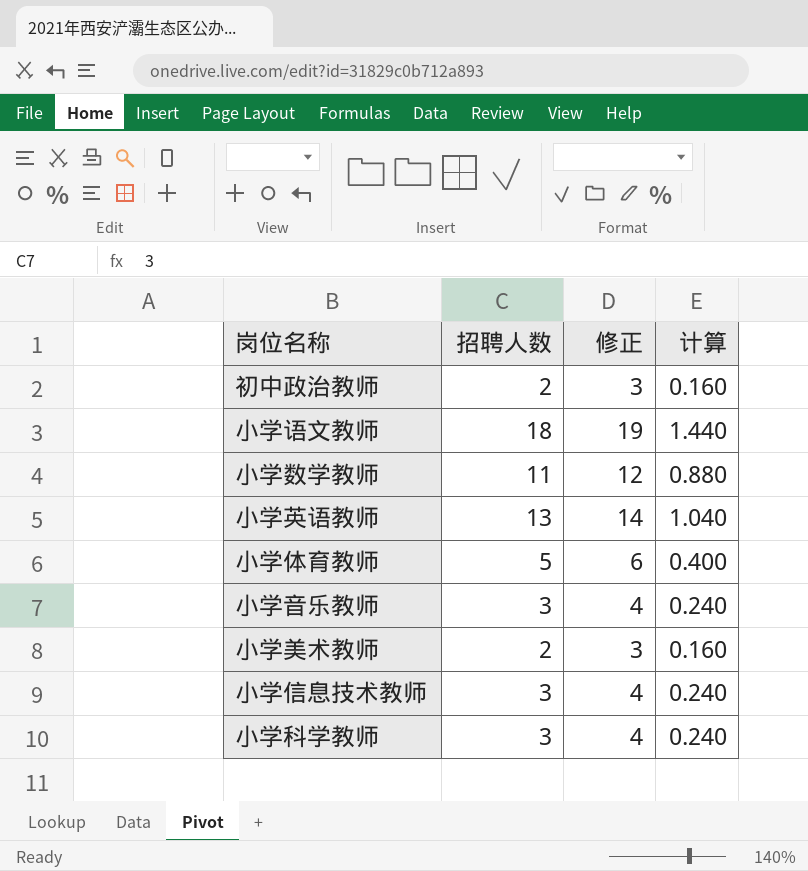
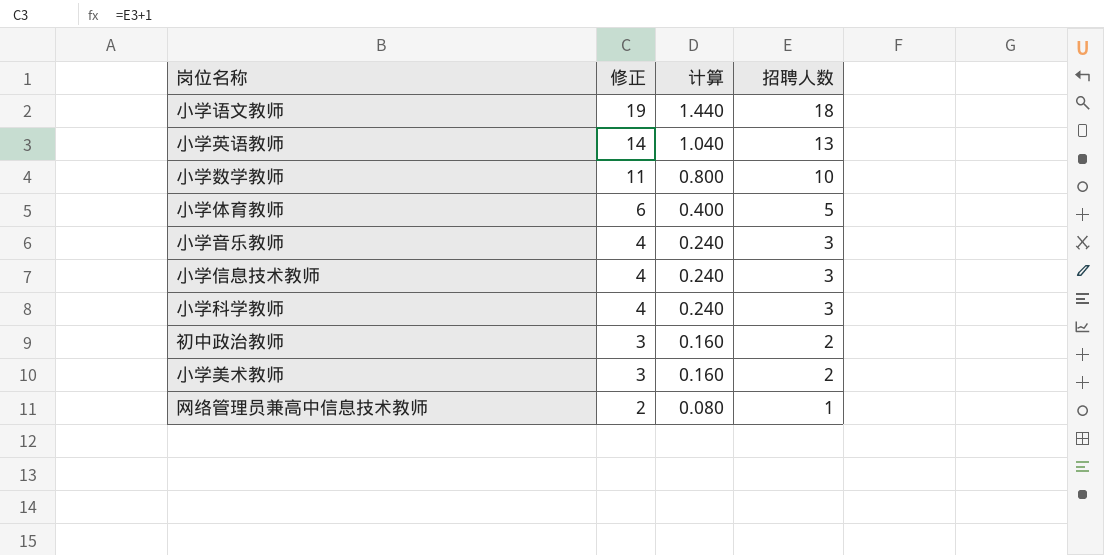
row order: none -> 修正 descending
column 招聘人数 | position: 2 -> 4
小学数学教师 | 修正: 12 -> 11
小学数学教师 | 计算: 0.880 -> 0.800
小学数学教师 | 招聘人数: 11 -> 10
row 网络管理员兼高中信息技术教师: none -> 2 | 0.080 | 1

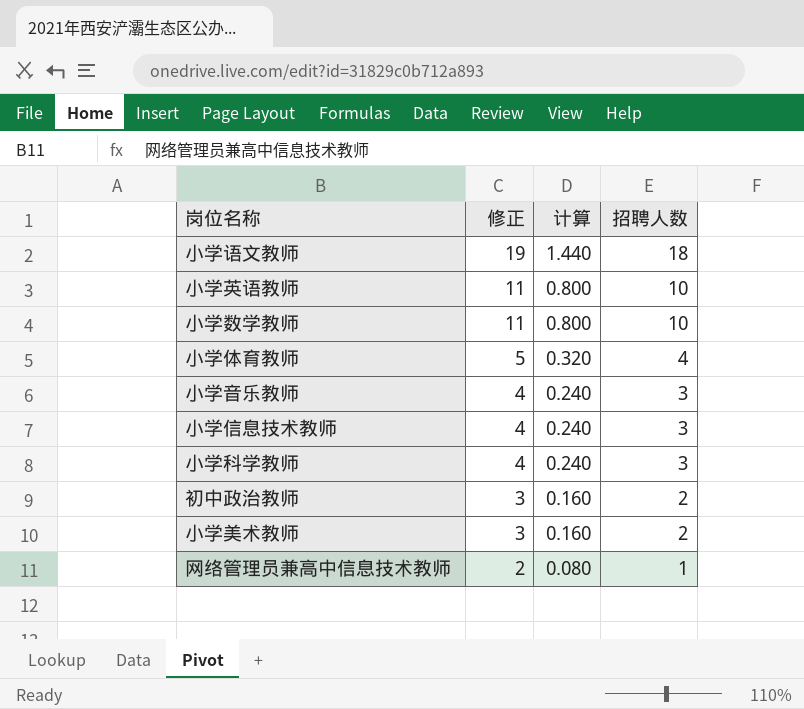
小学英语教师 | 修正: 14 -> 11
小学英语教师 | 计算: 1.040 -> 0.800
小学英语教师 | 招聘人数: 13 -> 10
小学体育教师 | 修正: 6 -> 5
小学体育教师 | 计算: 0.400 -> 0.320
小学体育教师 | 招聘人数: 5 -> 4

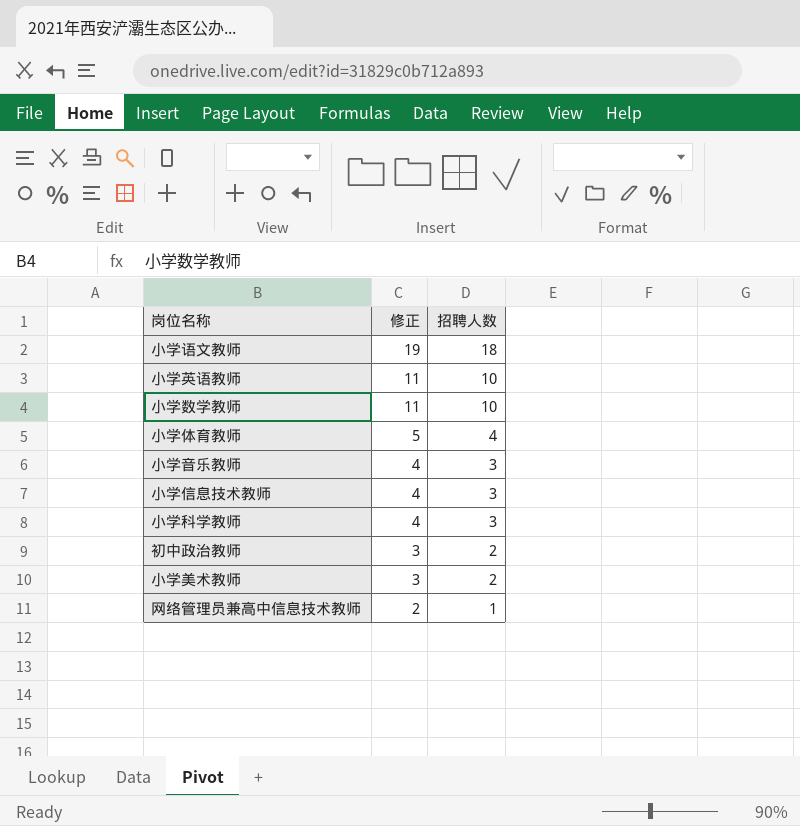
column 计算 | formula: [招聘人数] * 0.08 -> none

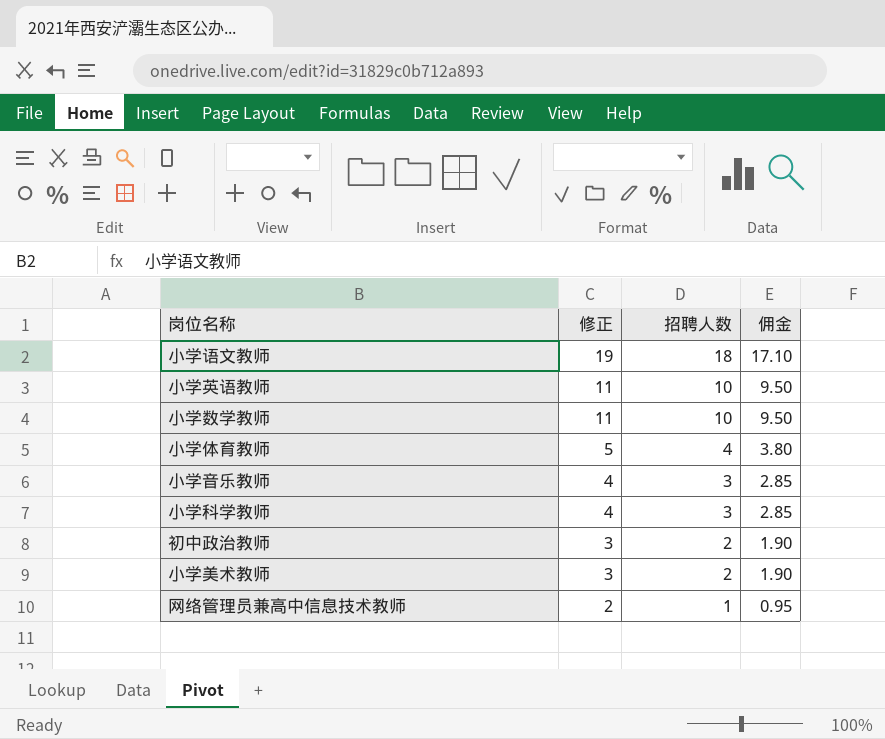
column 佣金 | formula: none -> [招聘人数] * 0.95
row 小学信息技术教师: 4 | 3 -> none

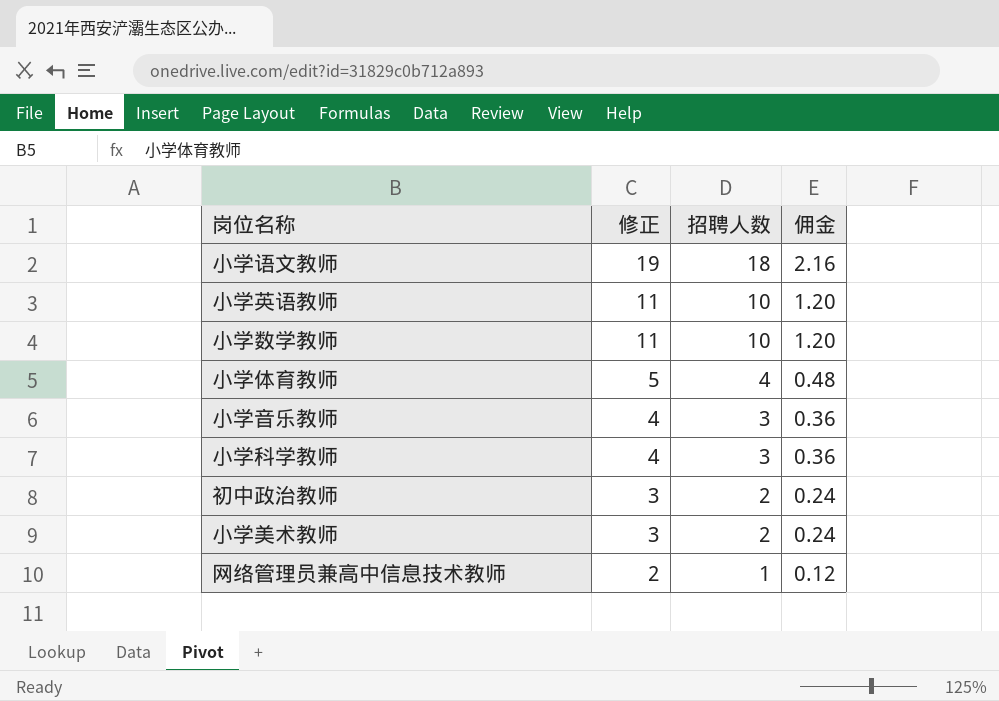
column 佣金 | formula: [招聘人数] * 0.95 -> [招聘人数] * 0.12

